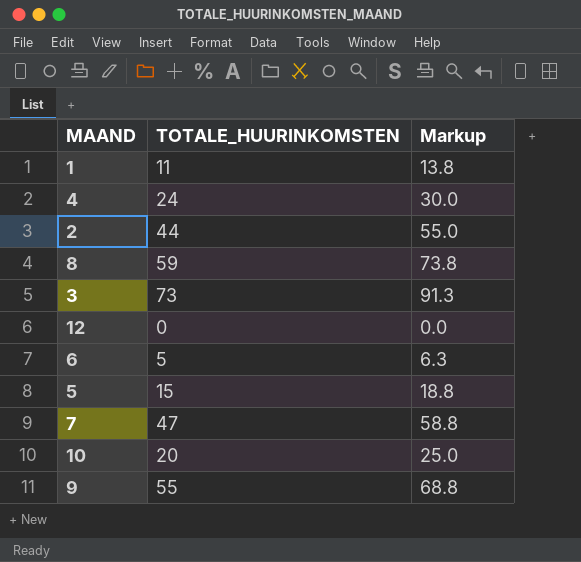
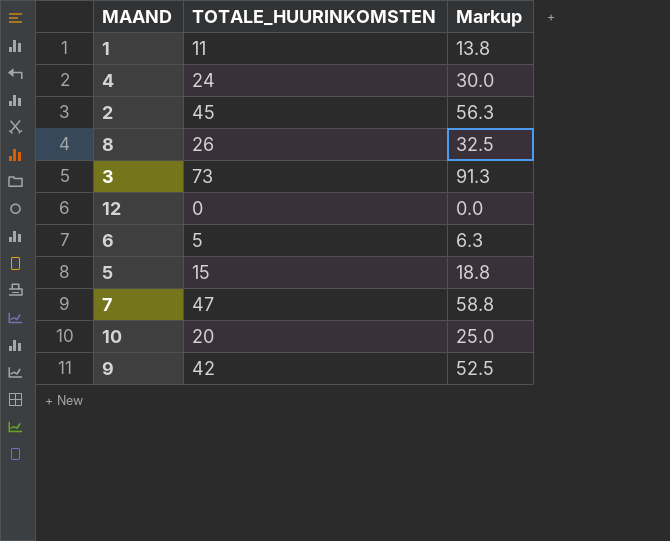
2 | TOTALE_HUURINKOMSTEN: 44 -> 45
2 | Markup: 55.0 -> 56.3
8 | TOTALE_HUURINKOMSTEN: 59 -> 26
8 | Markup: 73.8 -> 32.5
9 | TOTALE_HUURINKOMSTEN: 55 -> 42
9 | Markup: 68.8 -> 52.5

